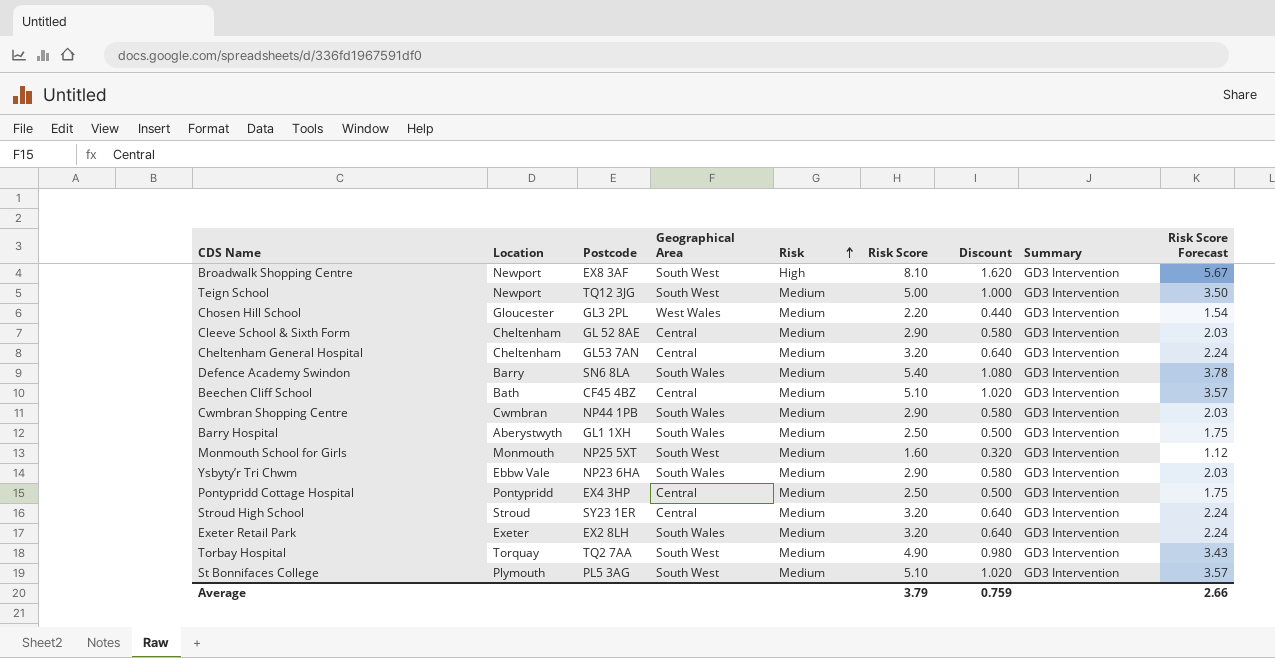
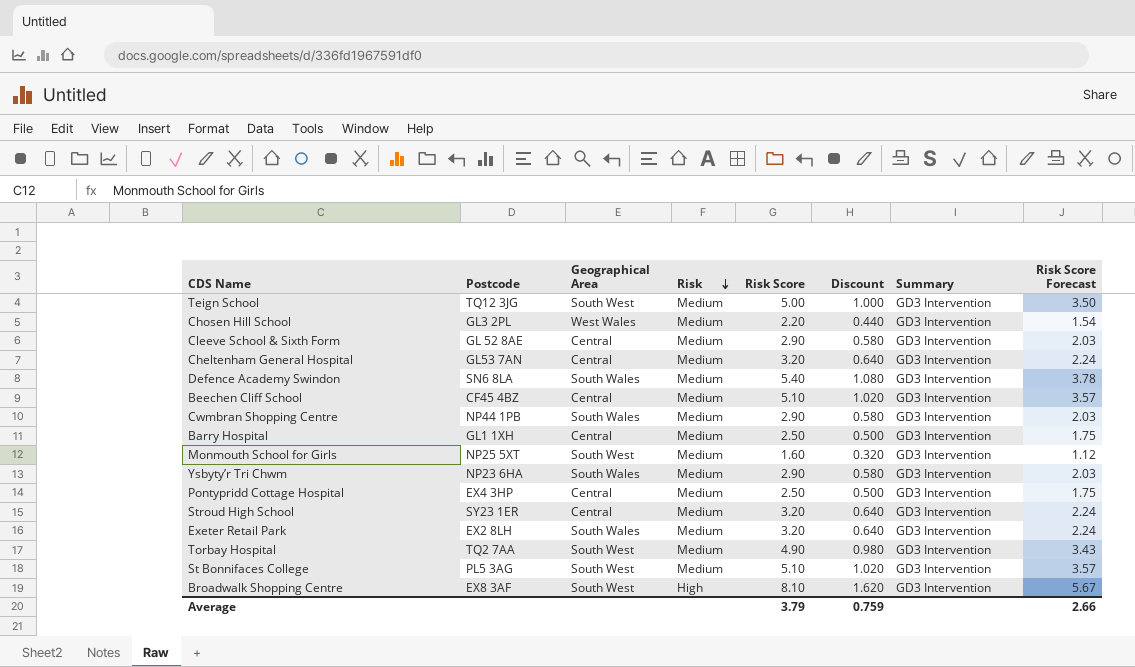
row order: Risk ascending -> Risk descending
column Location | position: 2 -> none
Barry Hospital | Geographical Area: South Wales -> Central

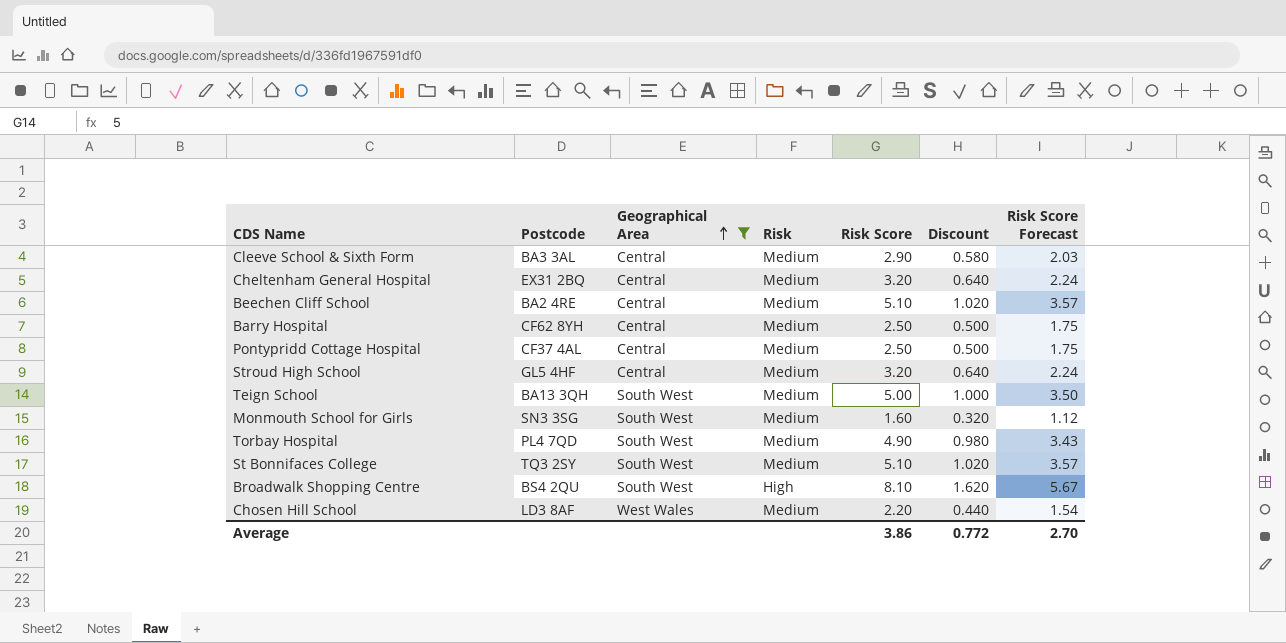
filter: none -> Geographical Area != South Wales
row order: Risk descending -> Geographical Area ascending
column Summary | position: 7 -> none
Cleeve School & Sixth Form | Postcode: GL 52 8AE -> BA3 3AL
Cheltenham General Hospital | Postcode: GL53 7AN -> EX31 2BQ
Beechen Cliff School | Postcode: CF45 4BZ -> BA2 4RE
Barry Hospital | Postcode: GL1 1XH -> CF62 8YH
Pontypridd Cottage Hospital | Postcode: EX4 3HP -> CF37 4AL
Stroud High School | Postcode: SY23 1ER -> GL5 4HF
Teign School | Postcode: TQ12 3JG -> BA13 3QH
Monmouth School for Girls | Postcode: NP25 5XT -> SN3 3SG
Torbay Hospital | Postcode: TQ2 7AA -> PL4 7QD
St Bonnifaces College | Postcode: PL5 3AG -> TQ3 2SY
Broadwalk Shopping Centre | Postcode: EX8 3AF -> BS4 2QU
Chosen Hill School | Postcode: GL3 2PL -> LD3 8AF
Average | Risk Score: 3.79 -> 3.86
Average | Discount: 0.759 -> 0.772
Average | Risk Score Forecast: 2.66 -> 2.70

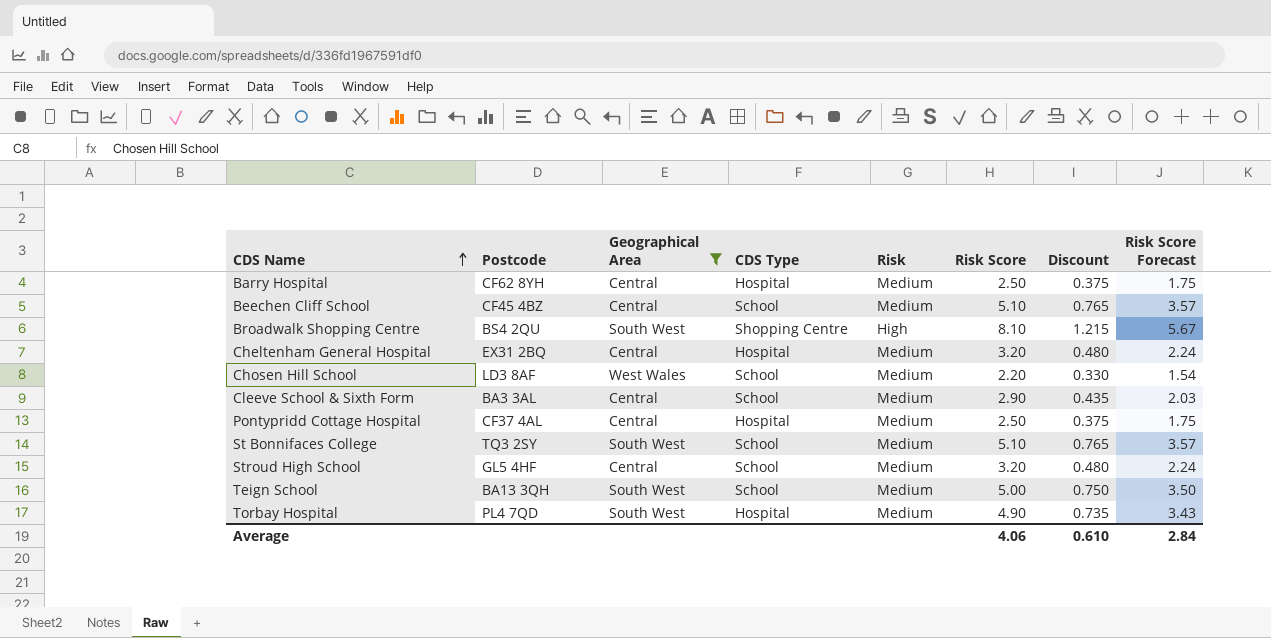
row order: Geographical Area ascending -> CDS Name ascending
column CDS Type | position: none -> 4
column Discount | formula: [Risk Score] * 0.2 -> [Risk Score] * 0.15
row Monmouth School for Girls: SN3 3SG | South West | Medium | 1.60 | 0.320 | 1.12 -> none
Beechen Cliff School | Postcode: BA2 4RE -> CF45 4BZ
Average | Risk Score: 3.86 -> 4.06
Average | Discount: 0.772 -> 0.610
Average | Risk Score Forecast: 2.70 -> 2.84

